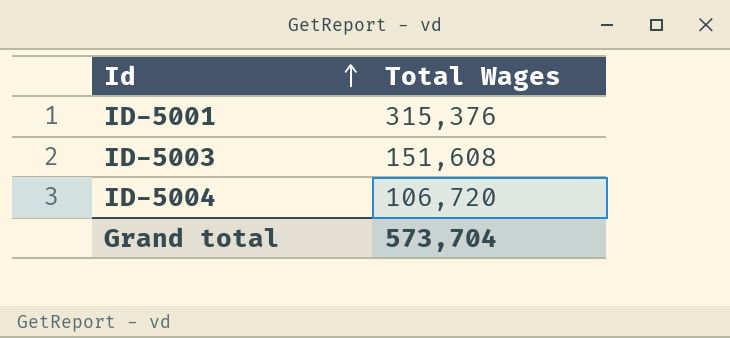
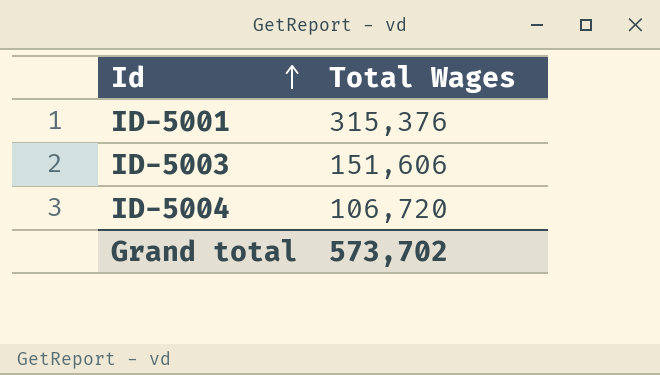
ID-5003 | Total Wages: 151,608 -> 151,606
Grand total | Total Wages: 573,704 -> 573,702

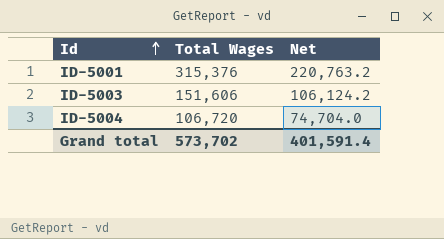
column Net | formula: none -> [Total Wages] * 0.7

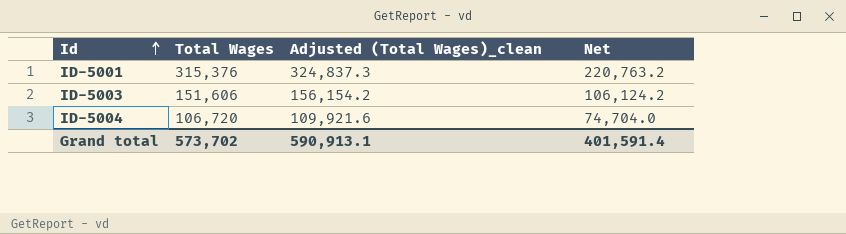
column Adjusted (Total Wages)_clean | formula: none -> [Total Wages] * 1.03

